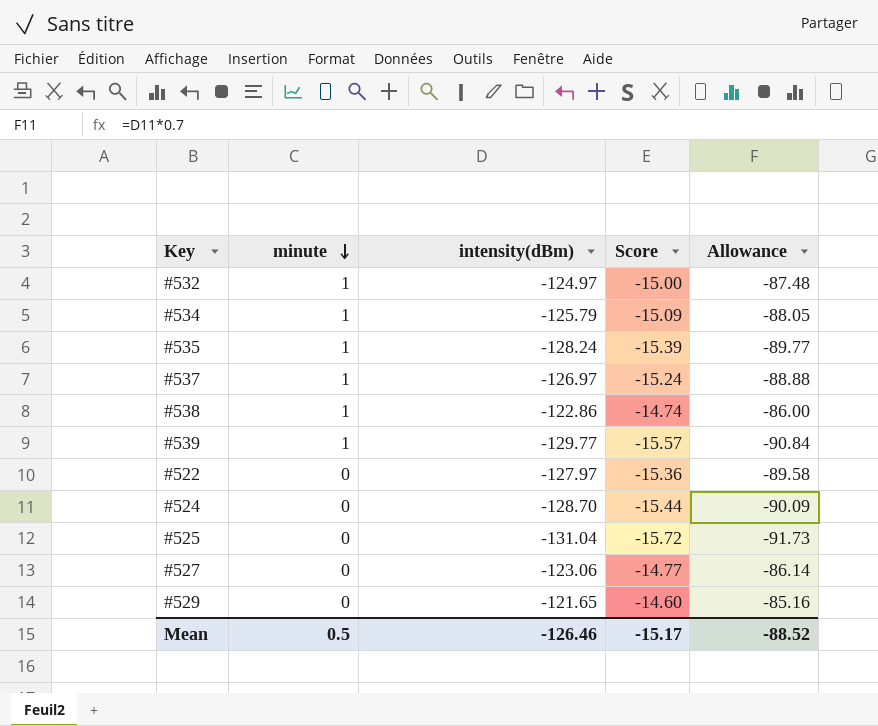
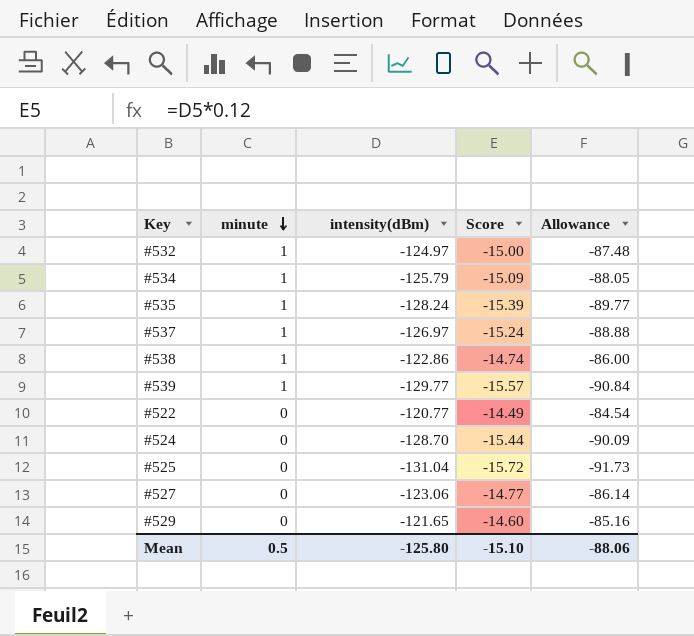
#522 | intensity(dBm): -127.97 -> -120.77
#522 | Score: -15.36 -> -14.49
#522 | Allowance: -89.58 -> -84.54
Mean | intensity(dBm): -126.46 -> -125.80
Mean | Score: -15.17 -> -15.10
Mean | Allowance: -88.52 -> -88.06

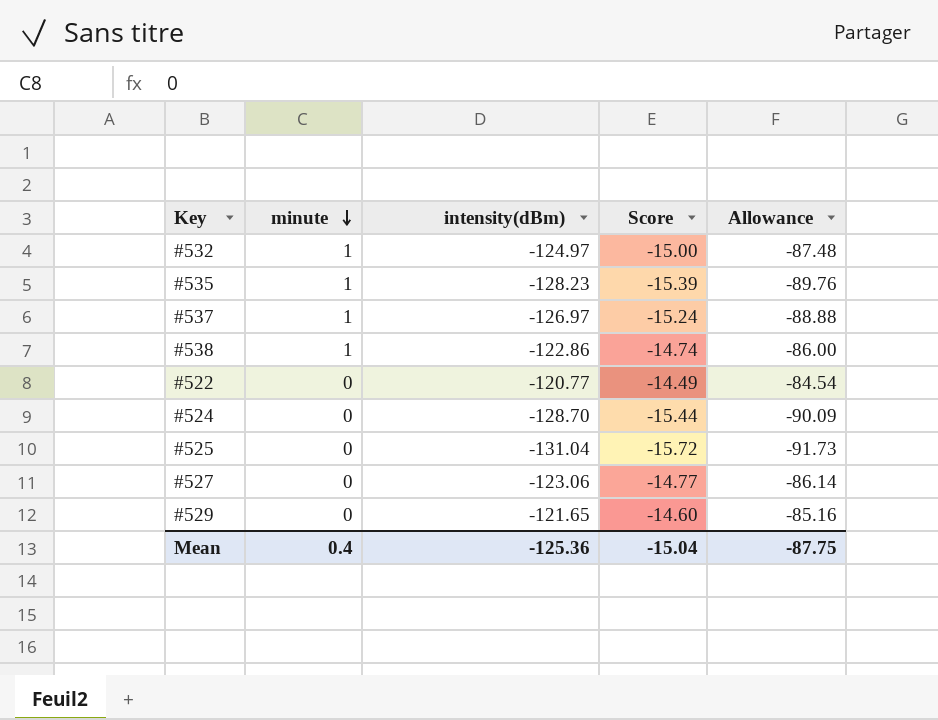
row #534: 1 | -125.79 | -15.09 | -88.05 -> none
row #539: 1 | -129.77 | -15.57 | -90.84 -> none
#535 | intensity(dBm): -128.24 -> -128.23
#535 | Allowance: -89.77 -> -89.76
Mean | minute: 0.5 -> 0.4
Mean | intensity(dBm): -125.80 -> -125.36
Mean | Score: -15.10 -> -15.04
Mean | Allowance: -88.06 -> -87.75

